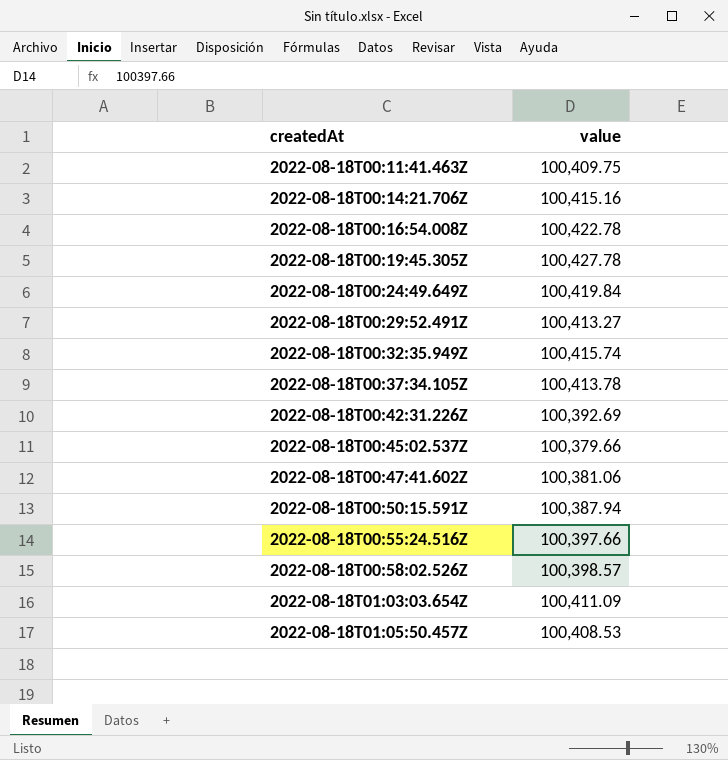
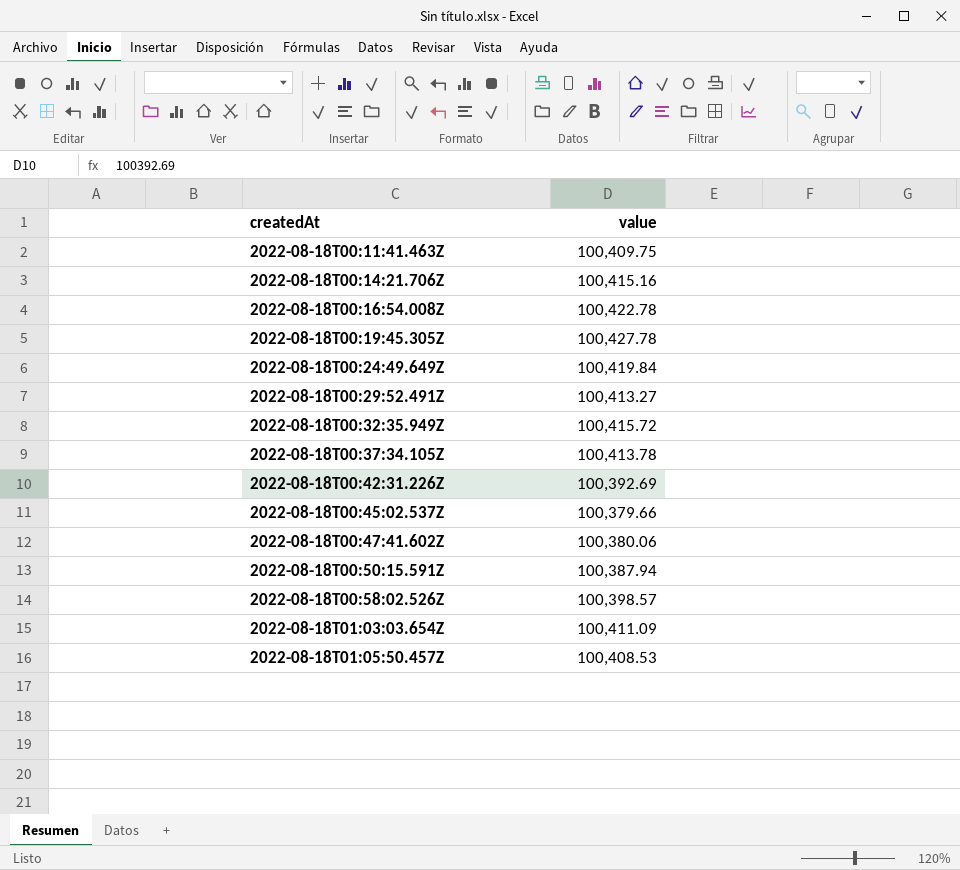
row 2022-08-18T00:55:24.516Z: 100,397.66 -> none
2022-08-18T00:32:35.949Z | value: 100,415.74 -> 100,415.72
2022-08-18T00:47:41.602Z | value: 100,381.06 -> 100,380.06

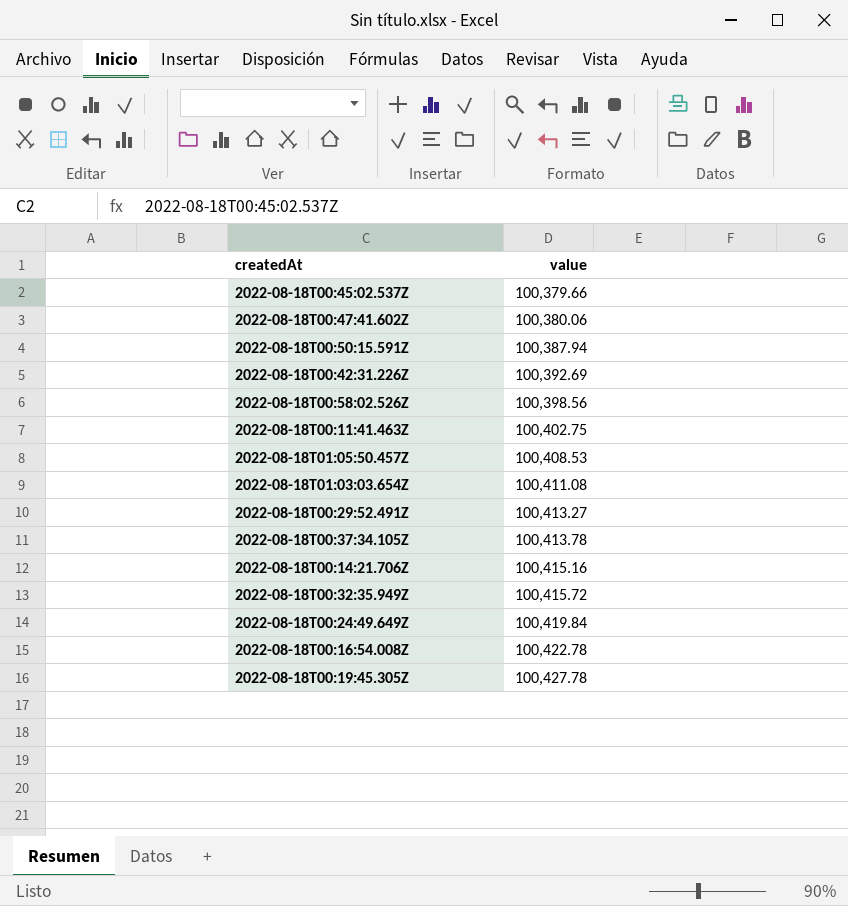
row order: createdAt ascending -> value ascending
2022-08-18T00:58:02.526Z | value: 100,398.57 -> 100,398.56
2022-08-18T00:11:41.463Z | value: 100,409.75 -> 100,402.75
2022-08-18T01:03:03.654Z | value: 100,411.09 -> 100,411.08

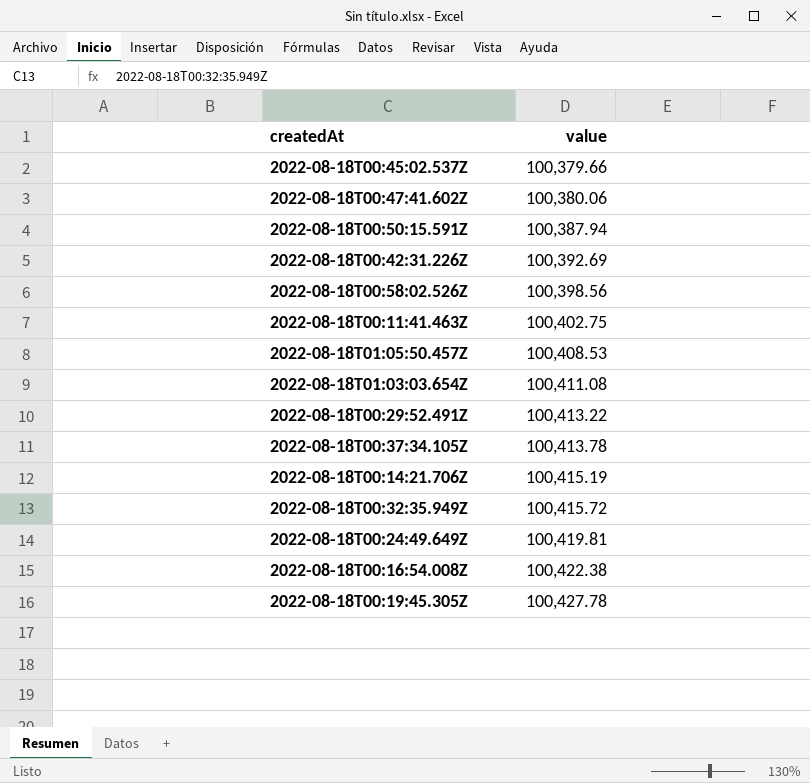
2022-08-18T00:29:52.491Z | value: 100,413.27 -> 100,413.22
2022-08-18T00:14:21.706Z | value: 100,415.16 -> 100,415.19
2022-08-18T00:24:49.649Z | value: 100,419.84 -> 100,419.81
2022-08-18T00:16:54.008Z | value: 100,422.78 -> 100,422.38

